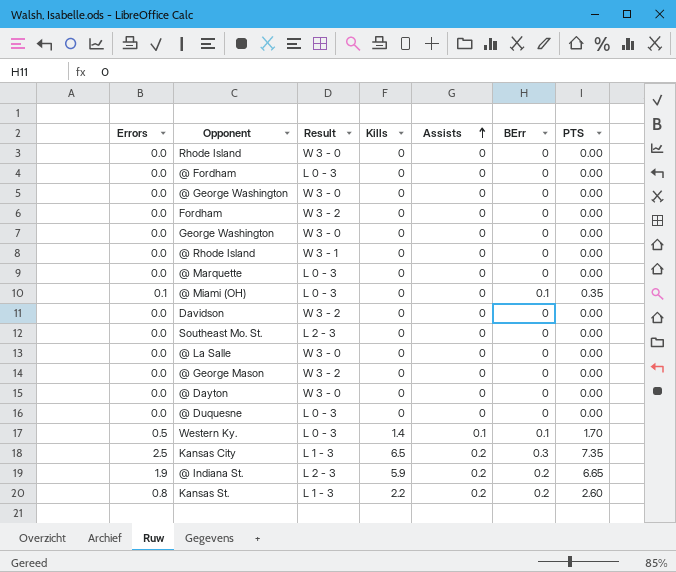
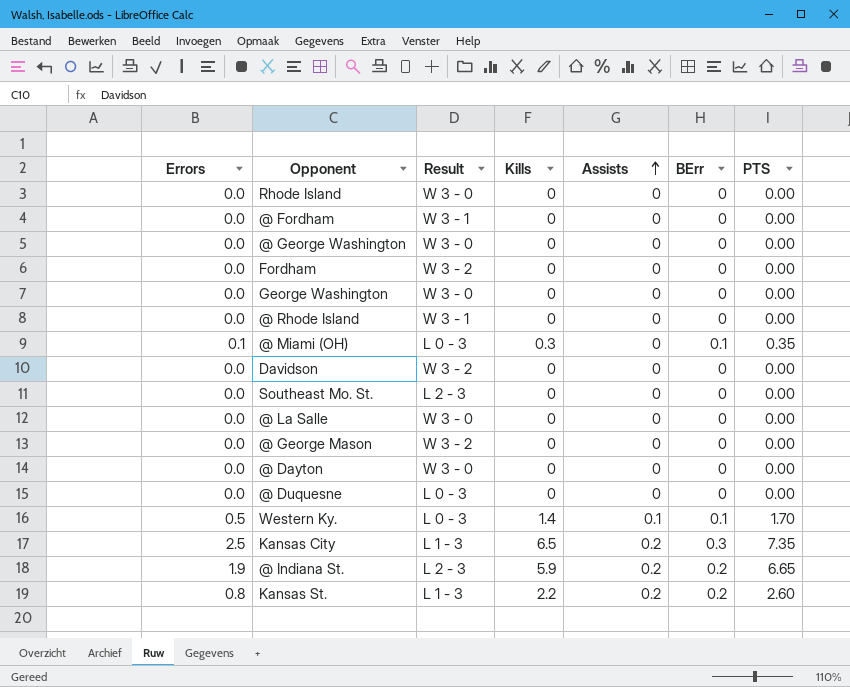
row @ Marquette: 0.0 | L 0 - 3 | 0 | 0 | 0 | 0.00 -> none
@ Fordham | Result: L 0 - 3 -> W 3 - 1
@ Miami (OH) | Kills: 0 -> 0.3

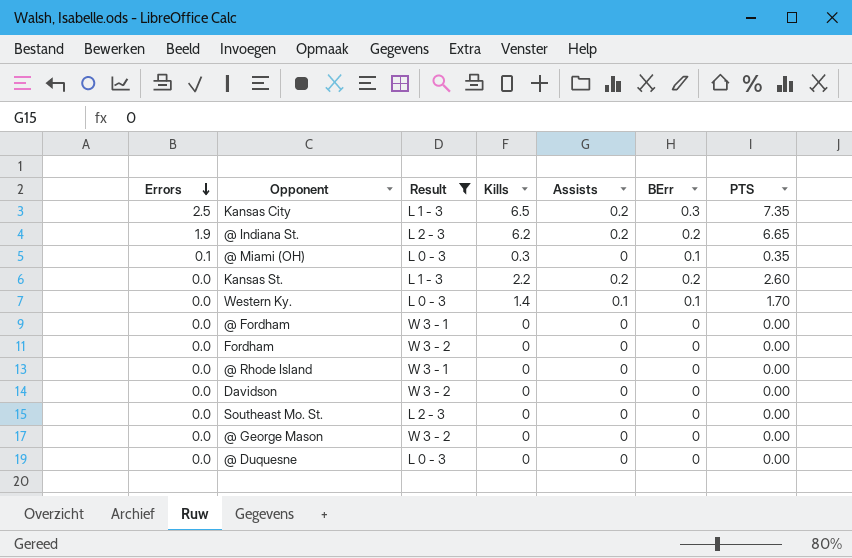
filter: none -> Result != W 3 - 0
row order: Assists ascending -> Errors descending
@ Indiana St. | Kills: 5.9 -> 6.2
Kansas St. | Errors: 0.8 -> 0.0
Western Ky. | Errors: 0.5 -> 0.0

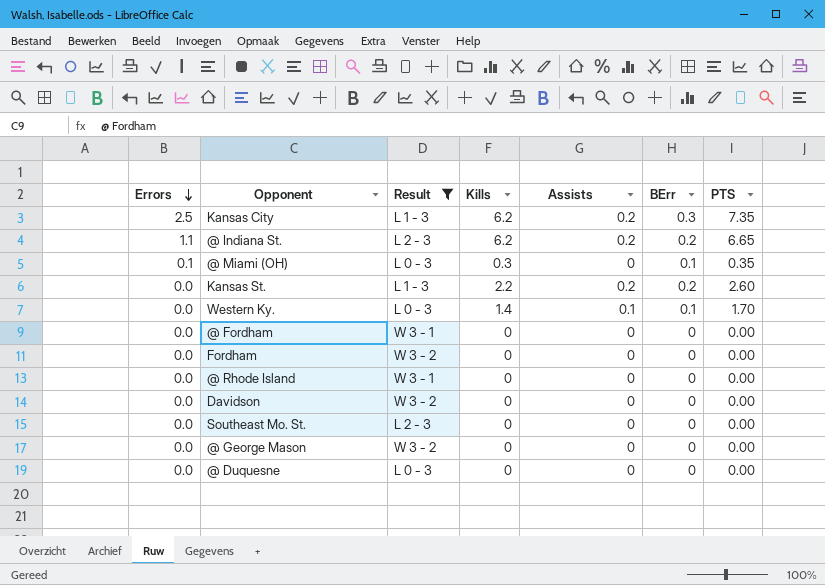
Kansas City | Kills: 6.5 -> 6.2
@ Indiana St. | Errors: 1.9 -> 1.1

